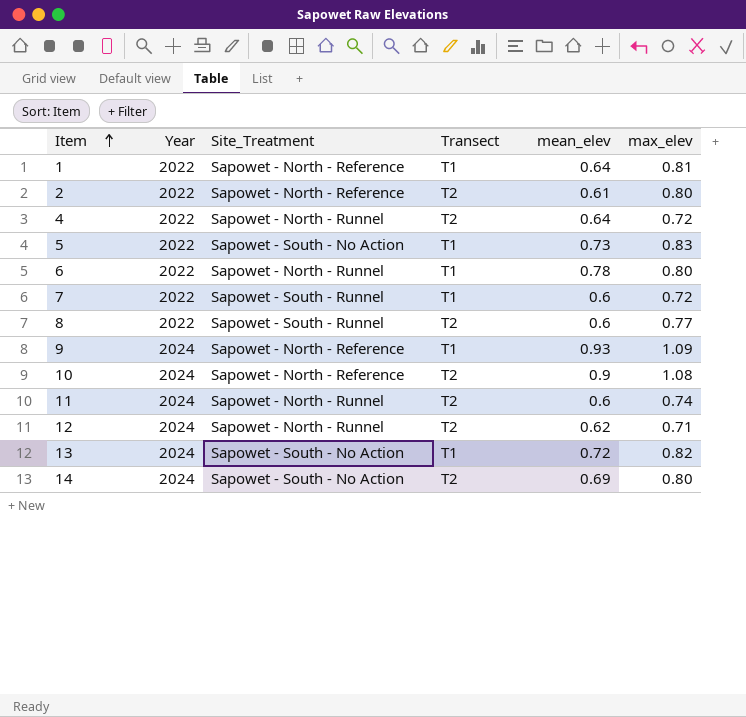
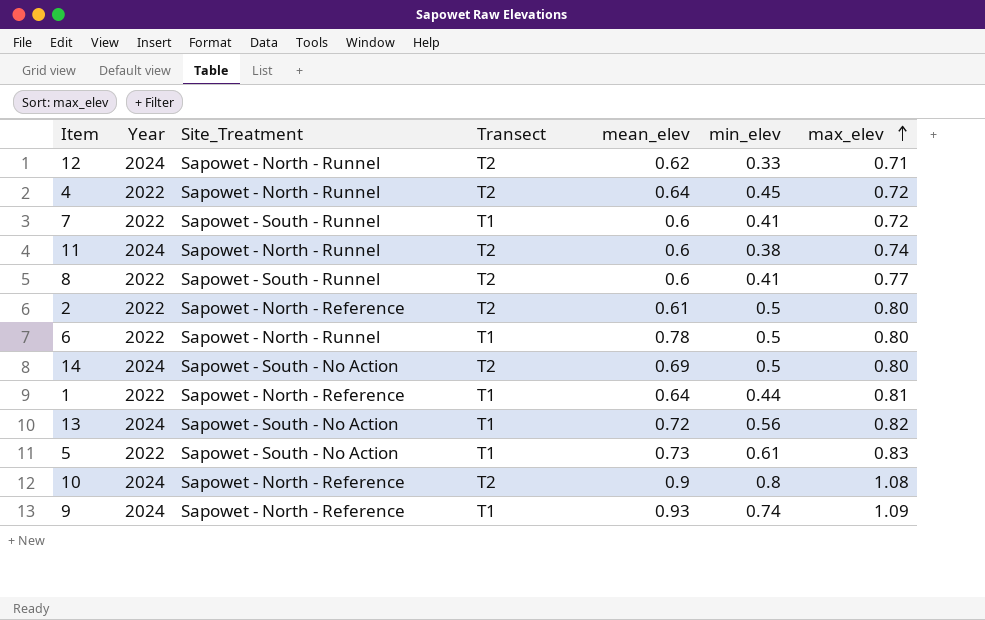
row order: Item ascending -> max_elev ascending
column min_elev | position: none -> 6

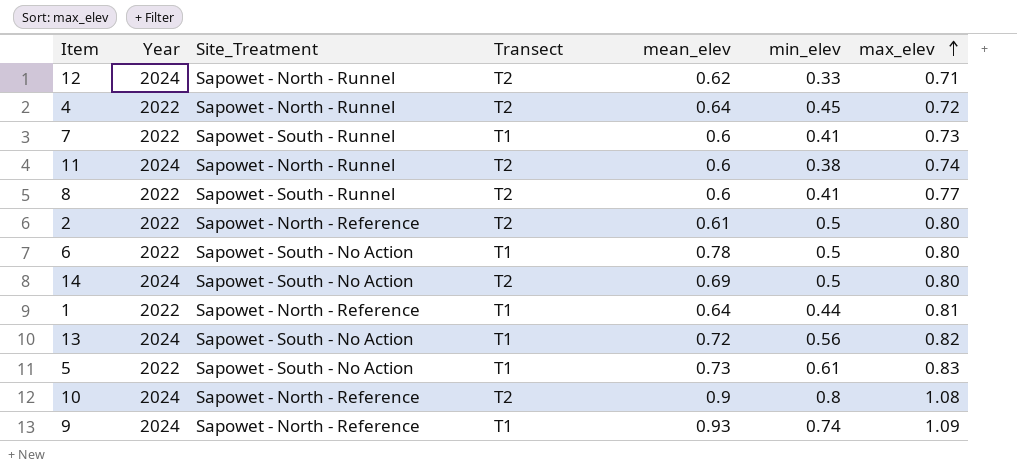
7 | max_elev: 0.72 -> 0.73
6 | Site_Treatment: Sapowet - North - Runnel -> Sapowet - South - No Action

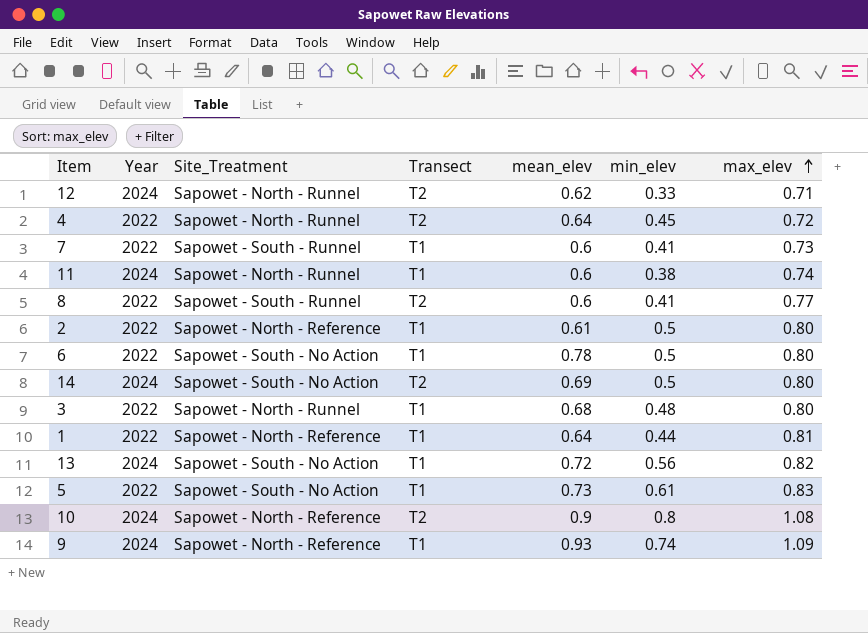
11 | Transect: T2 -> T1
2 | Transect: T2 -> T1
row 3: none -> 2022 | Sapowet - North - Runnel | T1 | 0.68 | 0.48 | 0.80

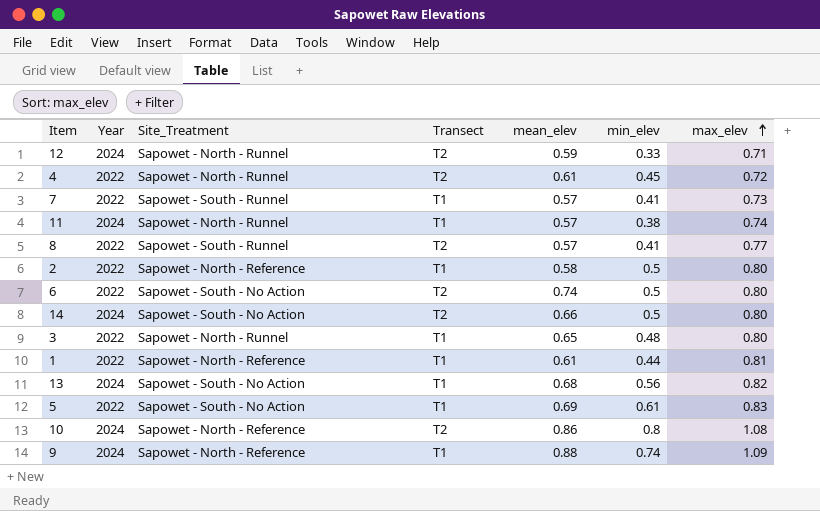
12 | mean_elev: 0.62 -> 0.59
4 | mean_elev: 0.64 -> 0.61
7 | mean_elev: 0.6 -> 0.57
11 | mean_elev: 0.6 -> 0.57
8 | mean_elev: 0.6 -> 0.57
2 | mean_elev: 0.61 -> 0.58
6 | Transect: T1 -> T2
6 | mean_elev: 0.78 -> 0.74
14 | mean_elev: 0.69 -> 0.66
3 | mean_elev: 0.68 -> 0.65
1 | mean_elev: 0.64 -> 0.61
13 | mean_elev: 0.72 -> 0.68
5 | mean_elev: 0.73 -> 0.69
10 | mean_elev: 0.9 -> 0.86
9 | mean_elev: 0.93 -> 0.88

